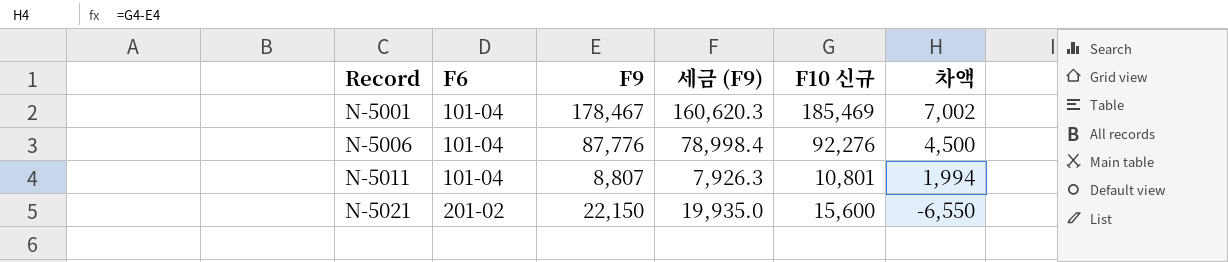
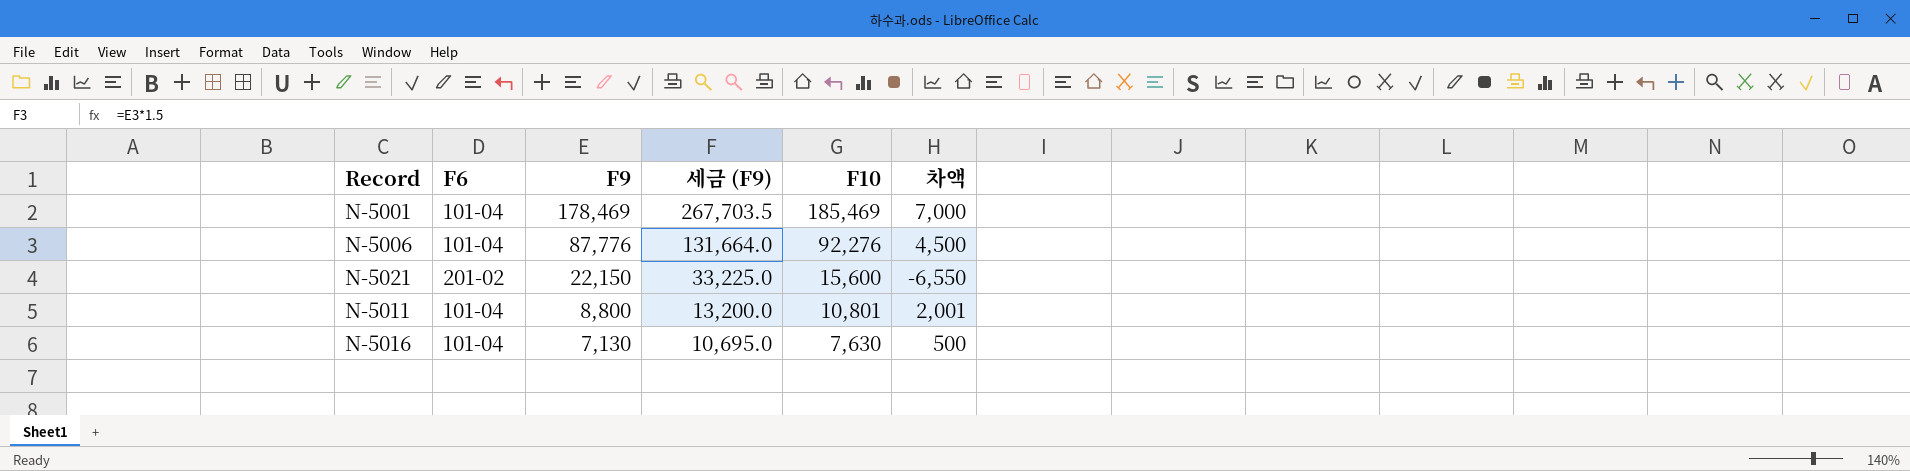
row order: Record ascending -> F9 descending
column 세금 (F9) | formula: [F9] * 0.9 -> [F9] * 1.5
column name: F10 신규 -> F10
N-5001 | F9: 178,467 -> 178,469
N-5001 | 차액: 7,002 -> 7,000
N-5011 | F9: 8,807 -> 8,800
N-5011 | 차액: 1,994 -> 2,001
row N-5016: none -> 101-04 | 7,130 | 10,695.0 | 7,630 | 500

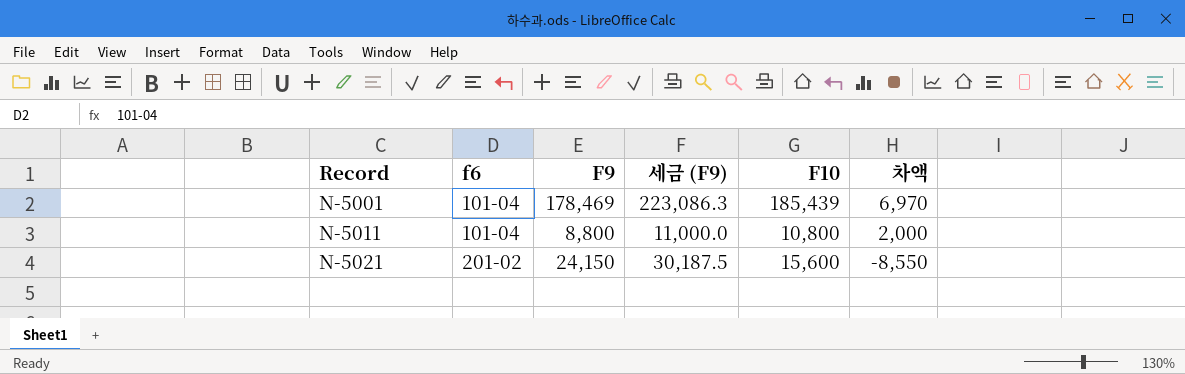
row order: F9 descending -> Record ascending
column name: F6 -> f6
column 세금 (F9) | formula: [F9] * 1.5 -> [F9] * 1.25
row N-5006: 101-04 | 87,776 | 131,664.0 | 92,276 | 4,500 -> none
row N-5016: 101-04 | 7,130 | 10,695.0 | 7,630 | 500 -> none
N-5001 | F10: 185,469 -> 185,439
N-5001 | 차액: 7,000 -> 6,970
N-5011 | F10: 10,801 -> 10,800
N-5011 | 차액: 2,001 -> 2,000
N-5021 | F9: 22,150 -> 24,150
N-5021 | 차액: -6,550 -> -8,550

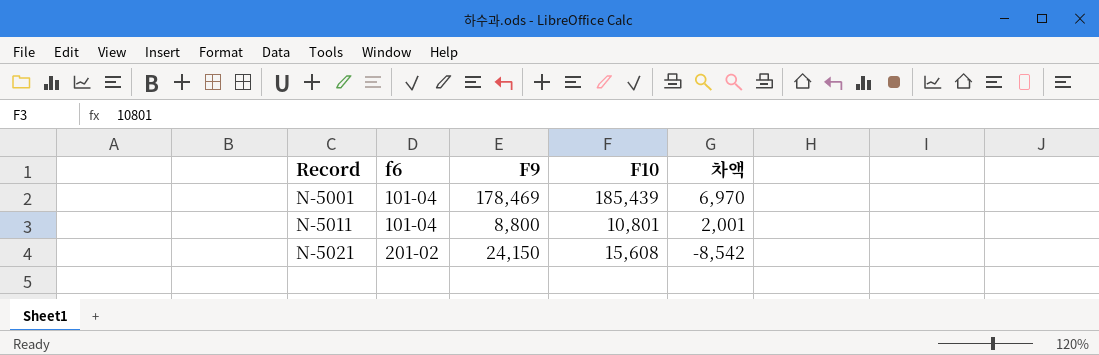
column 세금 (F9) | formula: [F9] * 1.25 -> none
N-5011 | F10: 10,800 -> 10,801
N-5011 | 차액: 2,000 -> 2,001
N-5021 | F10: 15,600 -> 15,608
N-5021 | 차액: -8,550 -> -8,542

